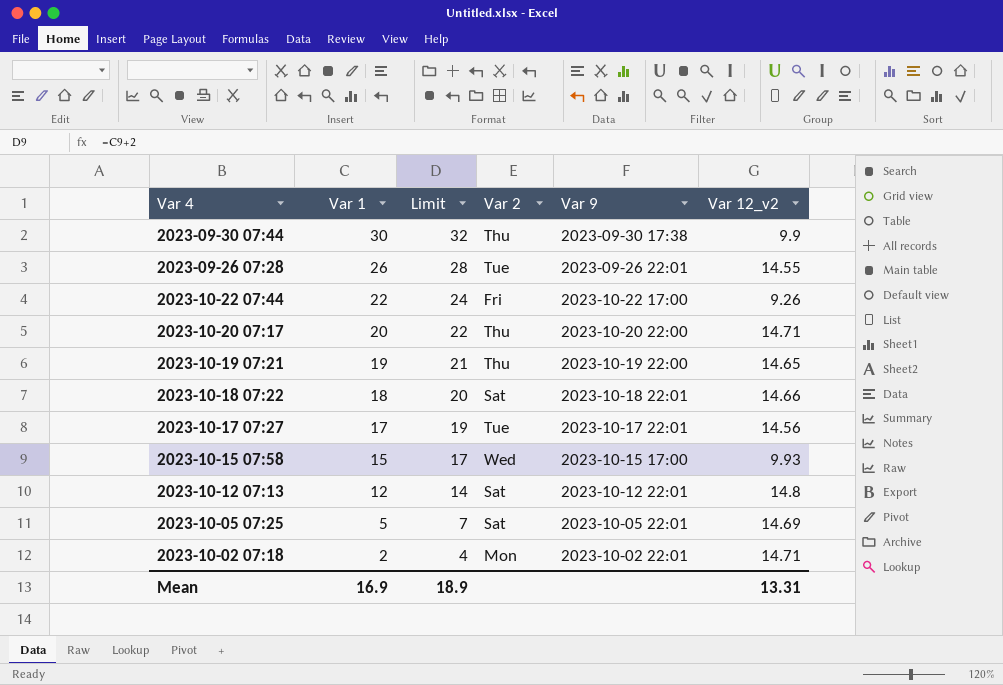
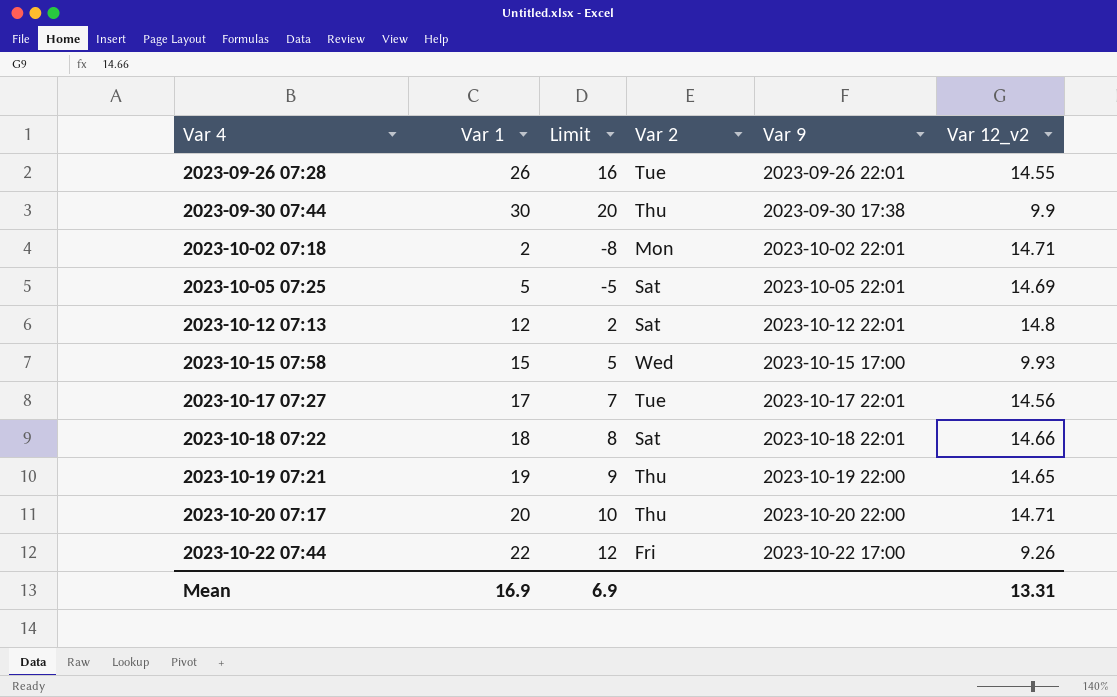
row order: Var 1 descending -> Var 4 ascending
column Limit | formula: [Var 1] + 2 -> [Var 1] - 10
Mean | Limit: 18.9 -> 6.9

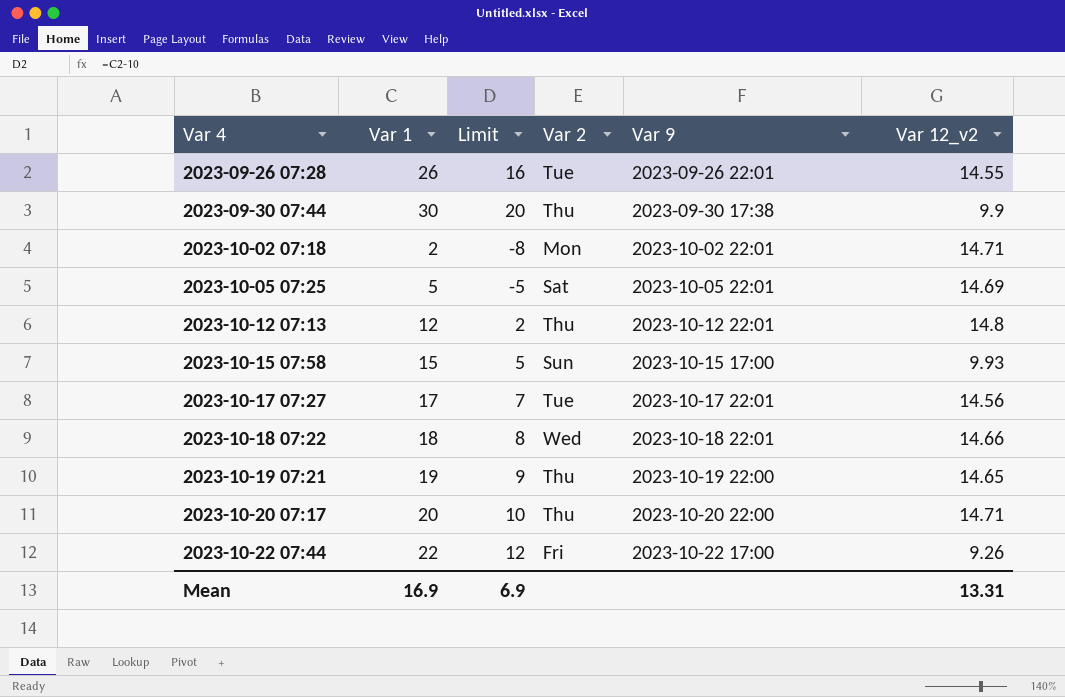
2023-10-12 07:13 | Var 2: Sat -> Thu
2023-10-15 07:58 | Var 2: Wed -> Sun
2023-10-18 07:22 | Var 2: Sat -> Wed

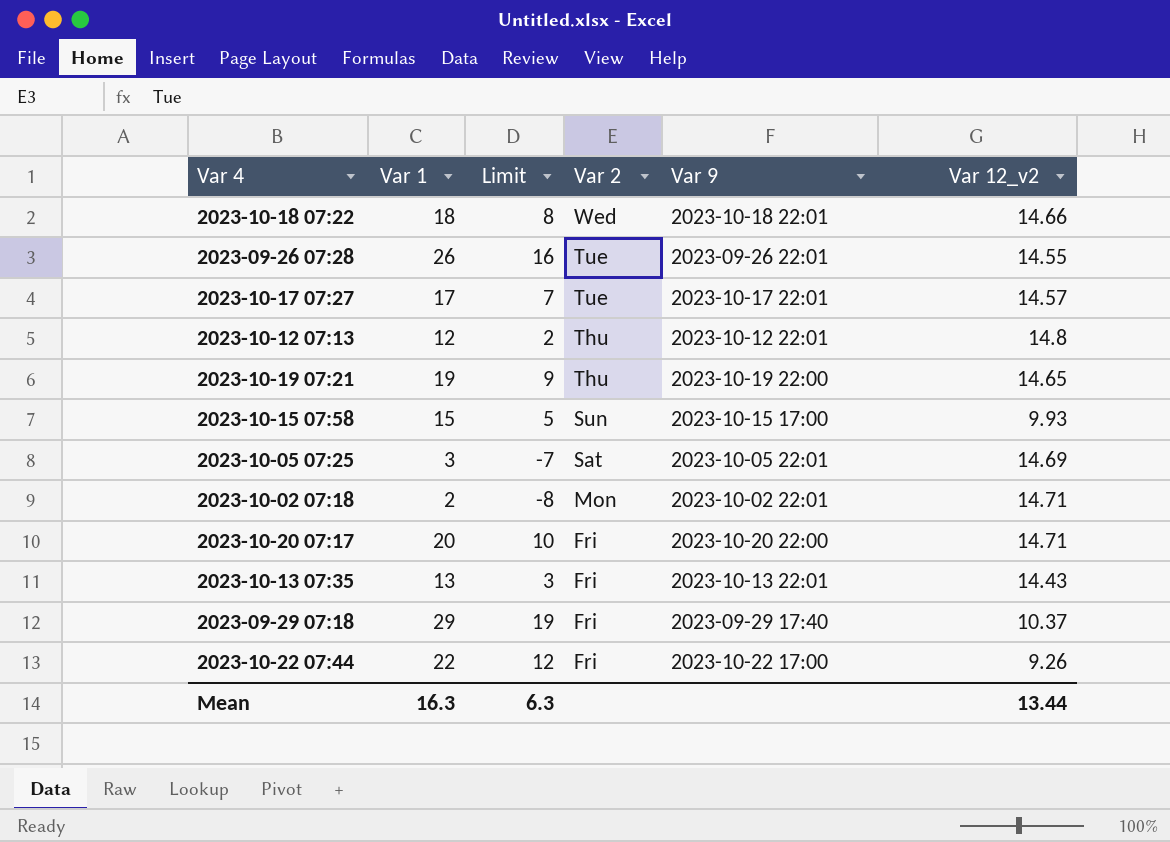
row order: Var 4 ascending -> Var 2 descending
row 2023-09-30 07:44: 30 | 20 | Thu | 2023-09-30 17:38 | 9.9 -> none
2023-10-17 07:27 | Var 12_v2: 14.56 -> 14.57
2023-10-05 07:25 | Var 1: 5 -> 3
2023-10-05 07:25 | Limit: -5 -> -7
2023-10-20 07:17 | Var 2: Thu -> Fri
row 2023-10-13 07:35: none -> 13 | 3 | Fri | 2023-10-13 22:01 | 14.43
row 2023-09-29 07:18: none -> 29 | 19 | Fri | 2023-09-29 17:40 | 10.37
Mean | Var 1: 16.9 -> 16.3
Mean | Limit: 6.9 -> 6.3
Mean | Var 12_v2: 13.31 -> 13.44

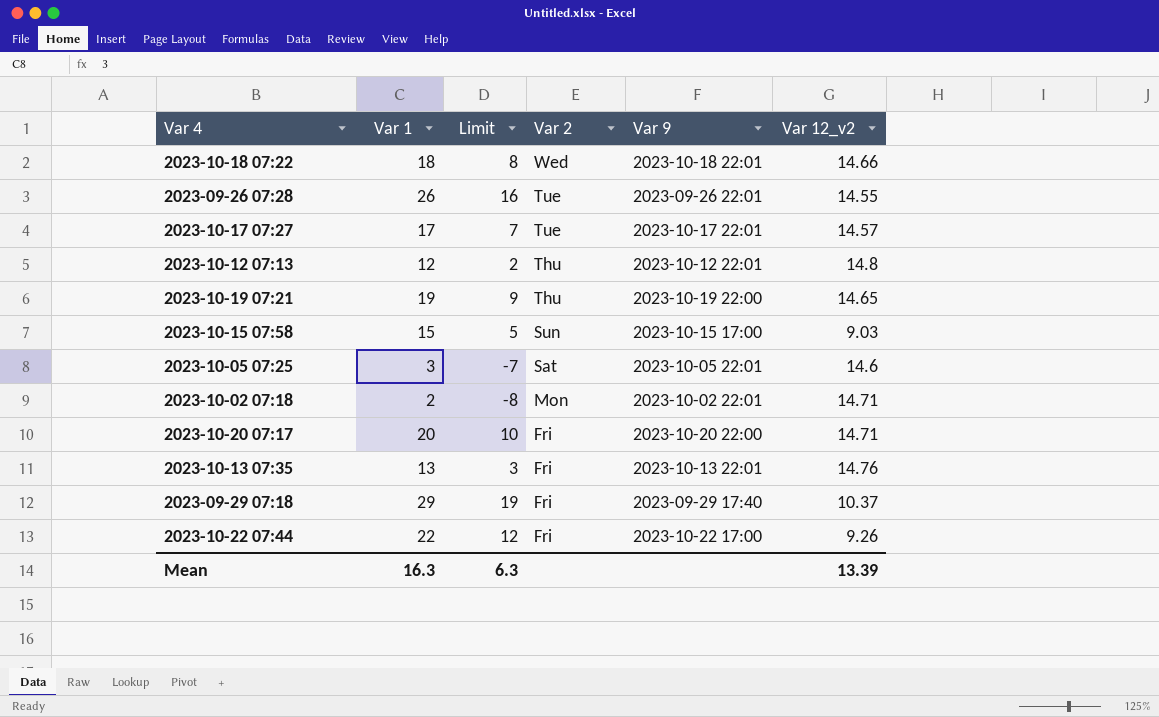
2023-10-15 07:58 | Var 12_v2: 9.93 -> 9.03
2023-10-05 07:25 | Var 12_v2: 14.69 -> 14.6
2023-10-13 07:35 | Var 12_v2: 14.43 -> 14.76
Mean | Var 12_v2: 13.44 -> 13.39

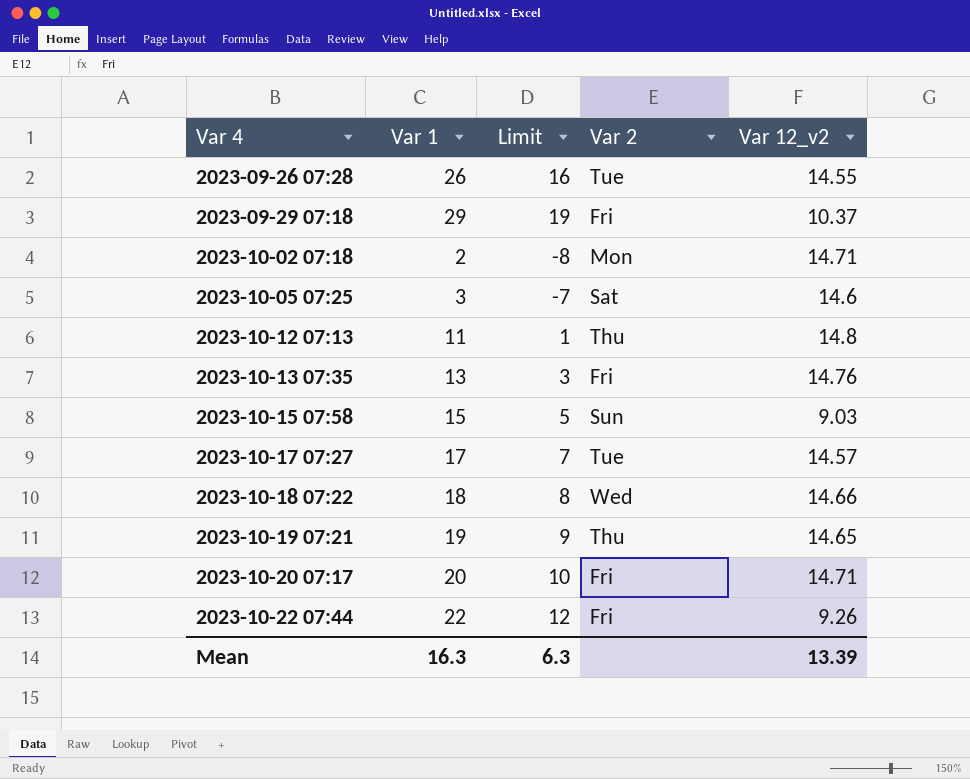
row order: Var 2 descending -> Var 4 ascending
column Var 9 | position: 5 -> none
2023-10-12 07:13 | Var 1: 12 -> 11
2023-10-12 07:13 | Limit: 2 -> 1

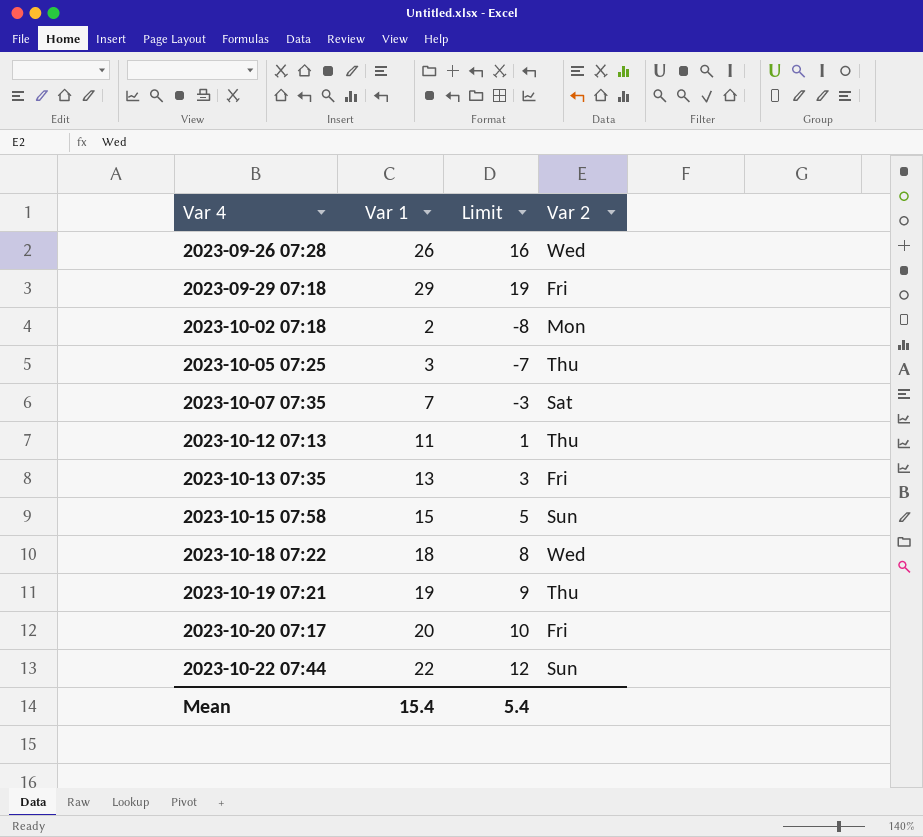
column Var 12_v2 | position: 5 -> none
row 2023-10-17 07:27: 17 | 7 | Tue | 14.57 -> none
2023-09-26 07:28 | Var 2: Tue -> Wed
2023-10-05 07:25 | Var 2: Sat -> Thu
row 2023-10-07 07:35: none -> 7 | -3 | Sat
2023-10-22 07:44 | Var 2: Fri -> Sun
Mean | Var 1: 16.3 -> 15.4
Mean | Limit: 6.3 -> 5.4

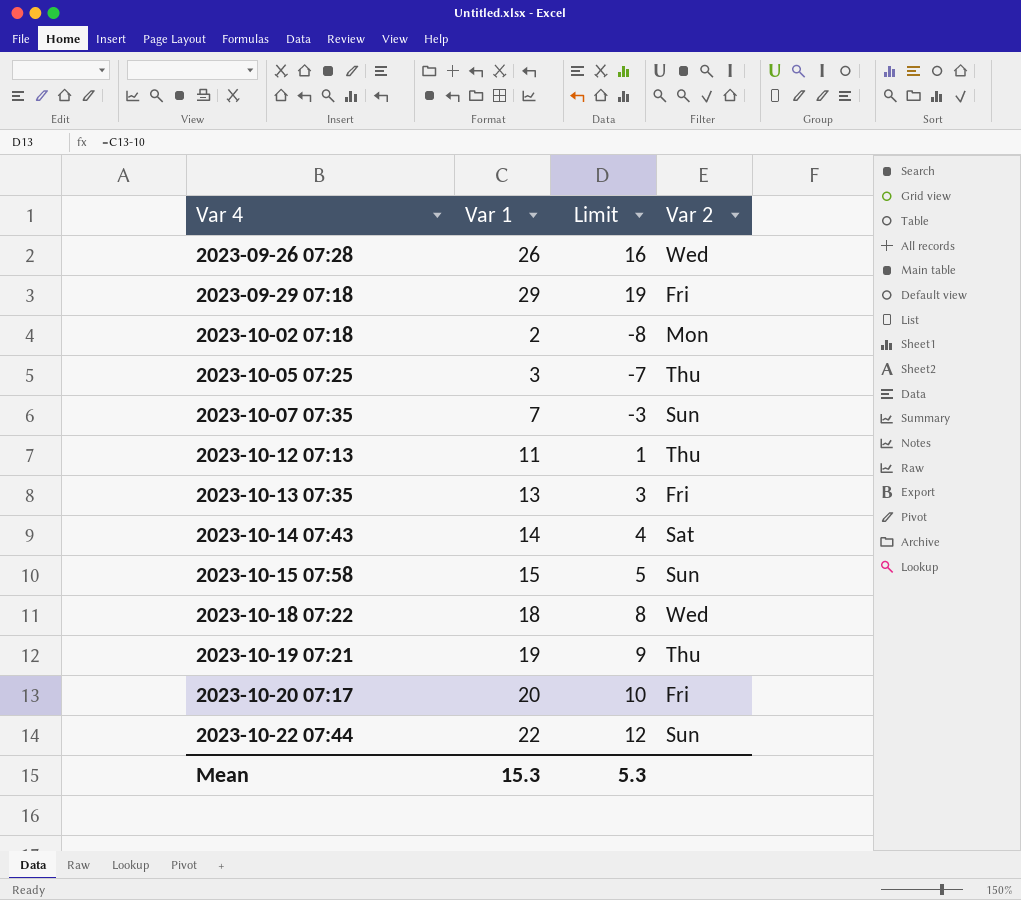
2023-10-07 07:35 | Var 2: Sat -> Sun
row 2023-10-14 07:43: none -> 14 | 4 | Sat
Mean | Var 1: 15.4 -> 15.3
Mean | Limit: 5.4 -> 5.3

